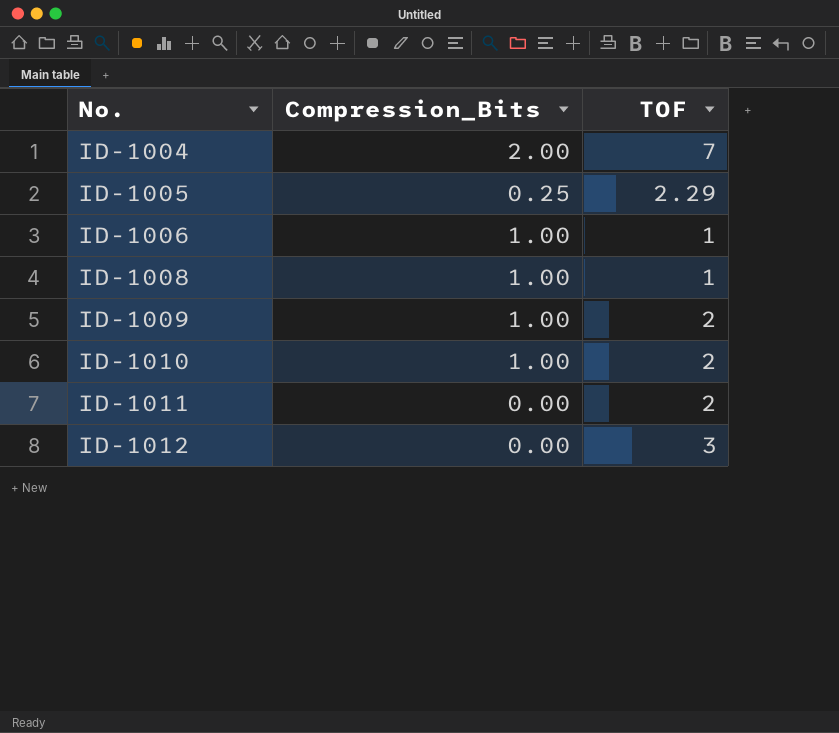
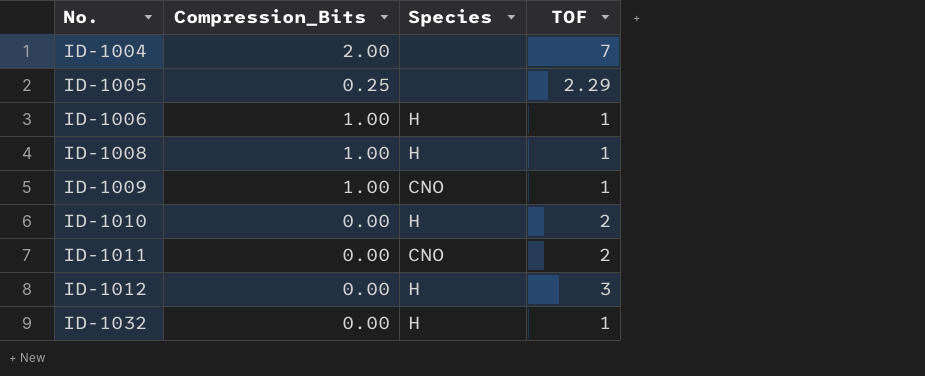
column Species | position: none -> 3
ID-1009 | TOF: 2 -> 1
ID-1010 | Compression_Bits: 1.00 -> 0.00
row ID-1032: none -> 0.00 | H | 1

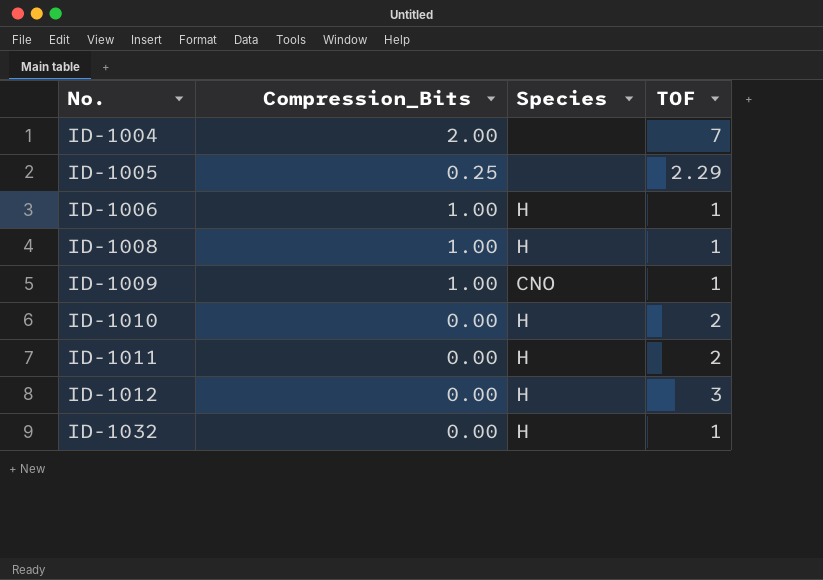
ID-1011 | Species: CNO -> H

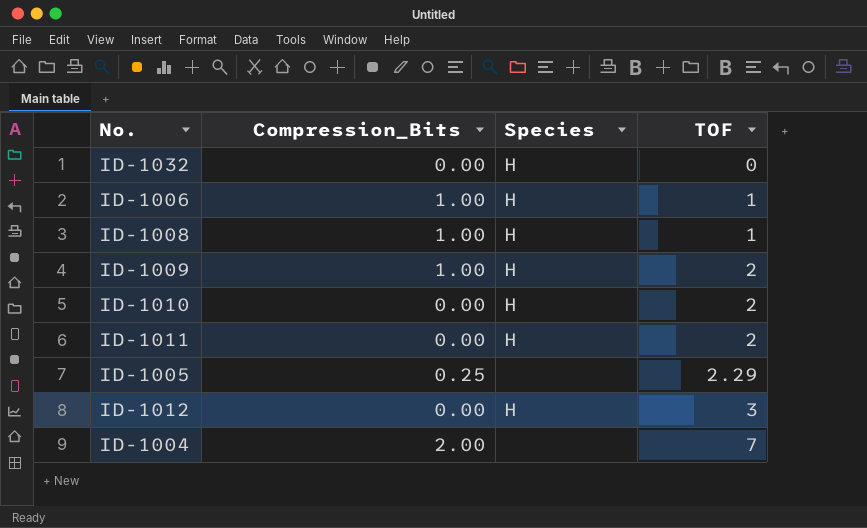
row order: No. ascending -> TOF ascending
ID-1032 | TOF: 1 -> 0
ID-1009 | Species: CNO -> H
ID-1009 | TOF: 1 -> 2

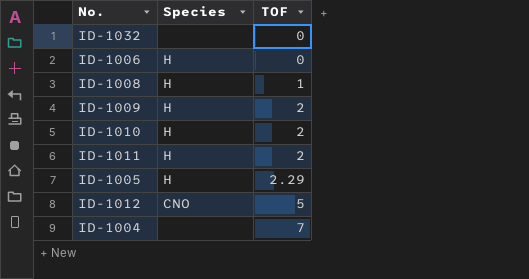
column Compression_Bits | position: 2 -> none
ID-1032 | Species: H -> none
ID-1006 | TOF: 1 -> 0
ID-1005 | Species: none -> H
ID-1012 | Species: H -> CNO
ID-1012 | TOF: 3 -> 5

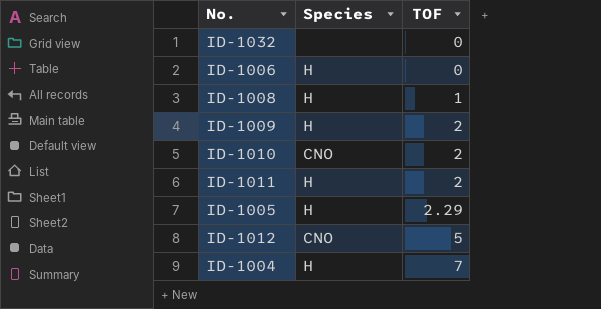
ID-1010 | Species: H -> CNO
ID-1004 | Species: none -> H

